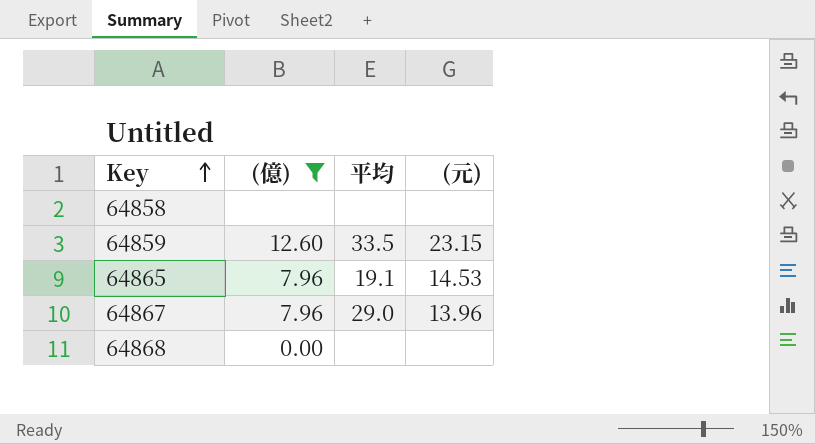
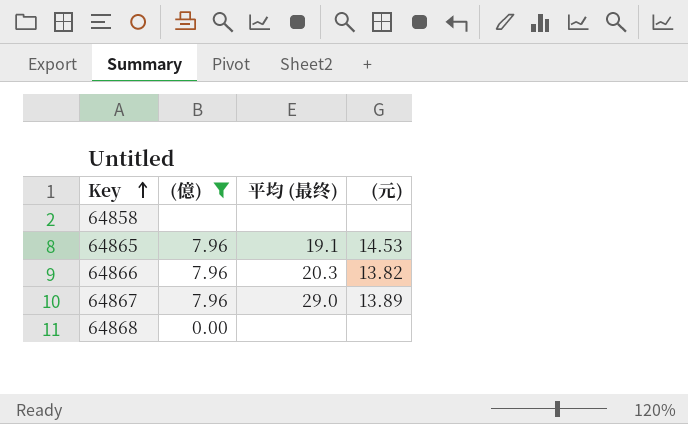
column name: 平均 -> 平均 (最终)
row 64859: 12.60 | 33.5 | 23.15 -> none
row 64866: none -> 7.96 | 20.3 | 13.82
64867 | (元): 13.96 -> 13.89

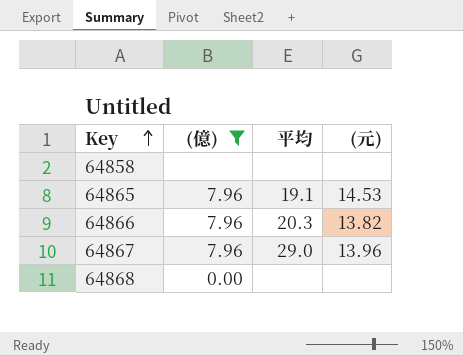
column name: 平均 (最终) -> 平均
64867 | (元): 13.89 -> 13.96

